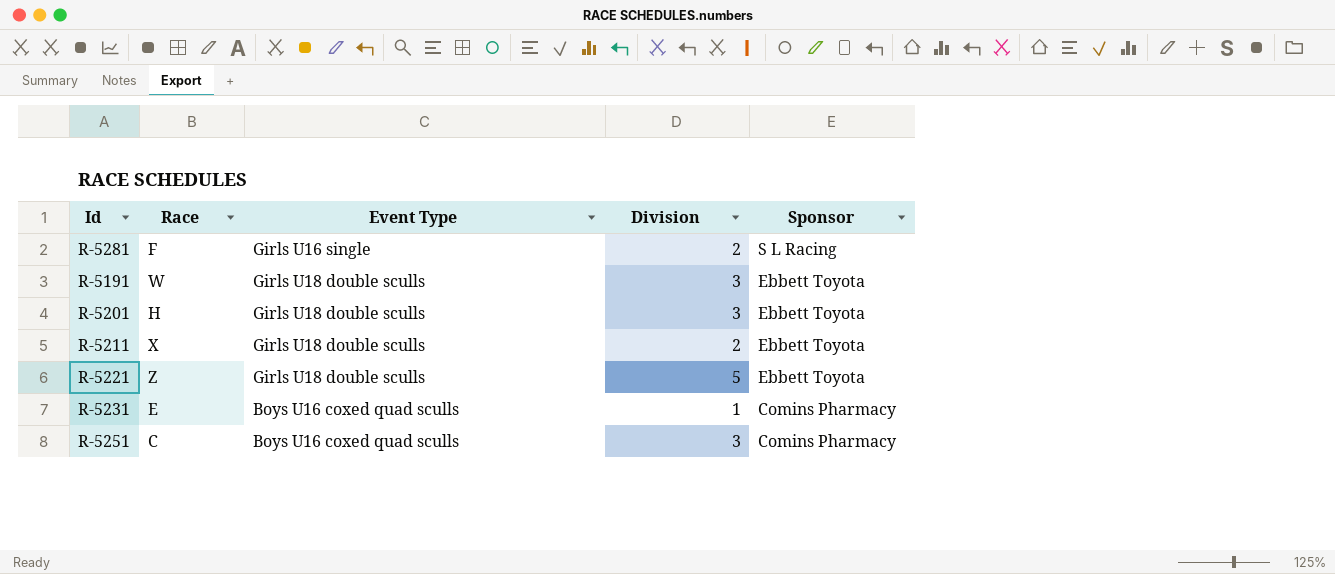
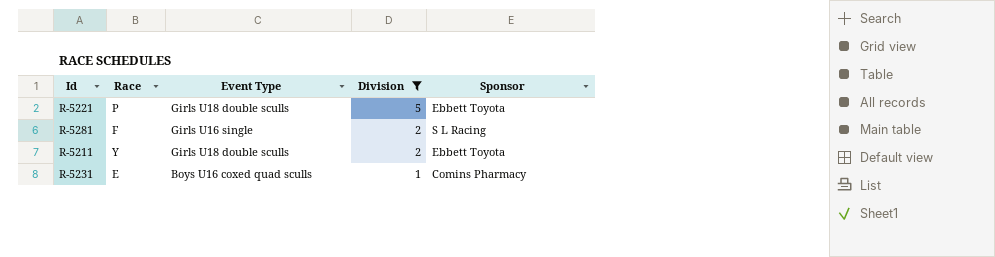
filter: none -> Division != 3
row order: Sponsor descending -> Division descending
R-5221 | Race: Z -> P
R-5211 | Race: X -> Y

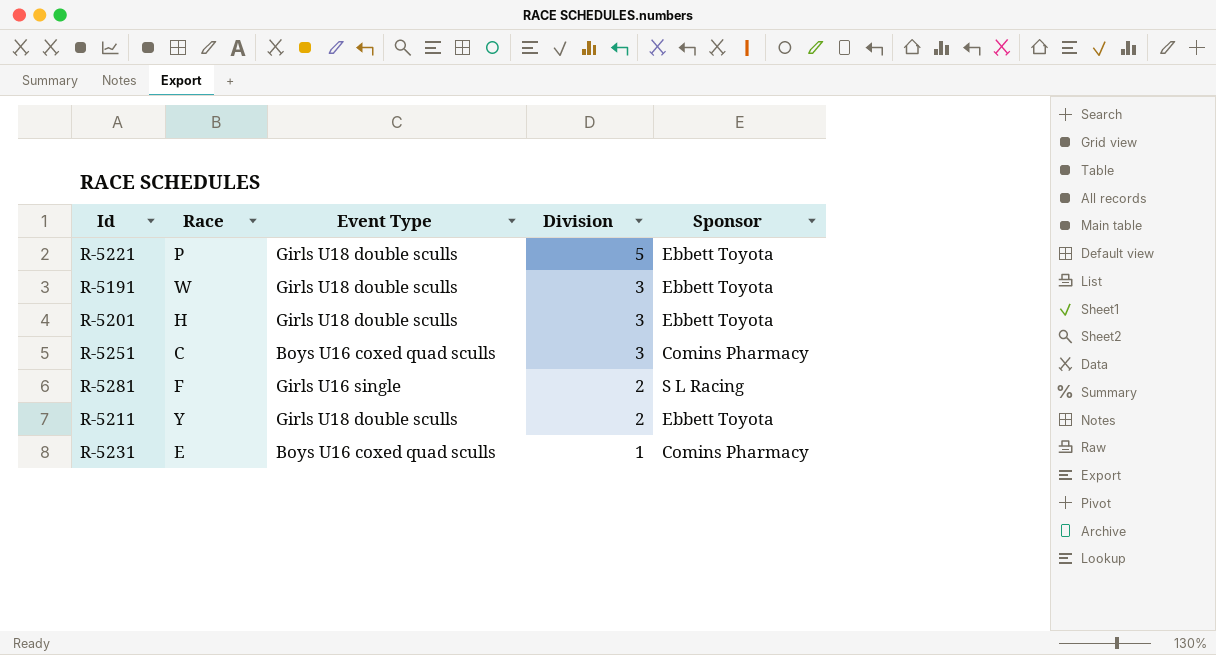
filter: Division != 3 -> none

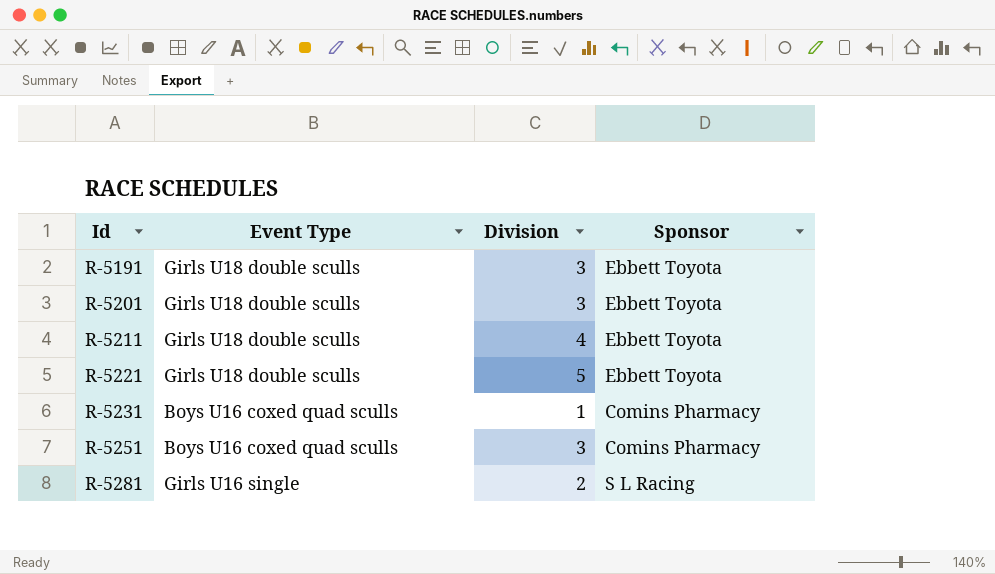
row order: Division descending -> Id ascending
column Race | position: 2 -> none
R-5211 | Division: 2 -> 4

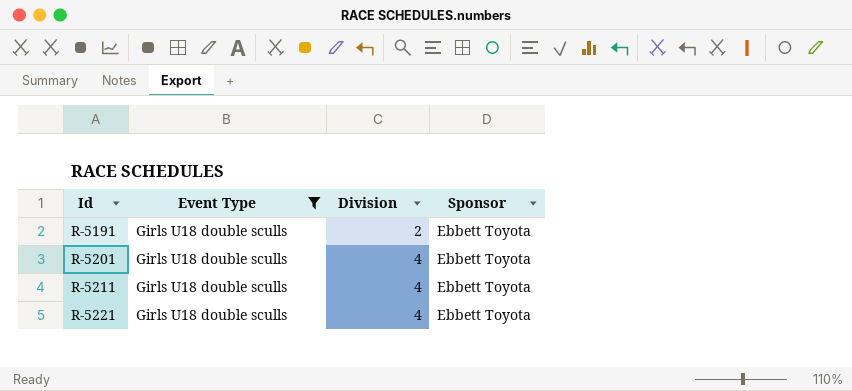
filter: none -> Event Type = Girls U18 double sculls
R-5191 | Division: 3 -> 2
R-5201 | Division: 3 -> 4
R-5221 | Division: 5 -> 4

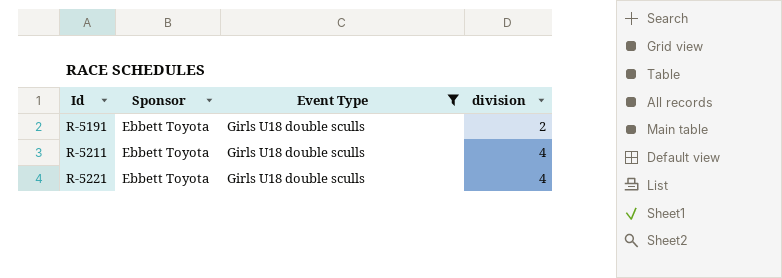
column Sponsor | position: 4 -> 2
column name: Division -> division
row R-5201: Girls U18 double sculls | 4 | Ebbett Toyota -> none

